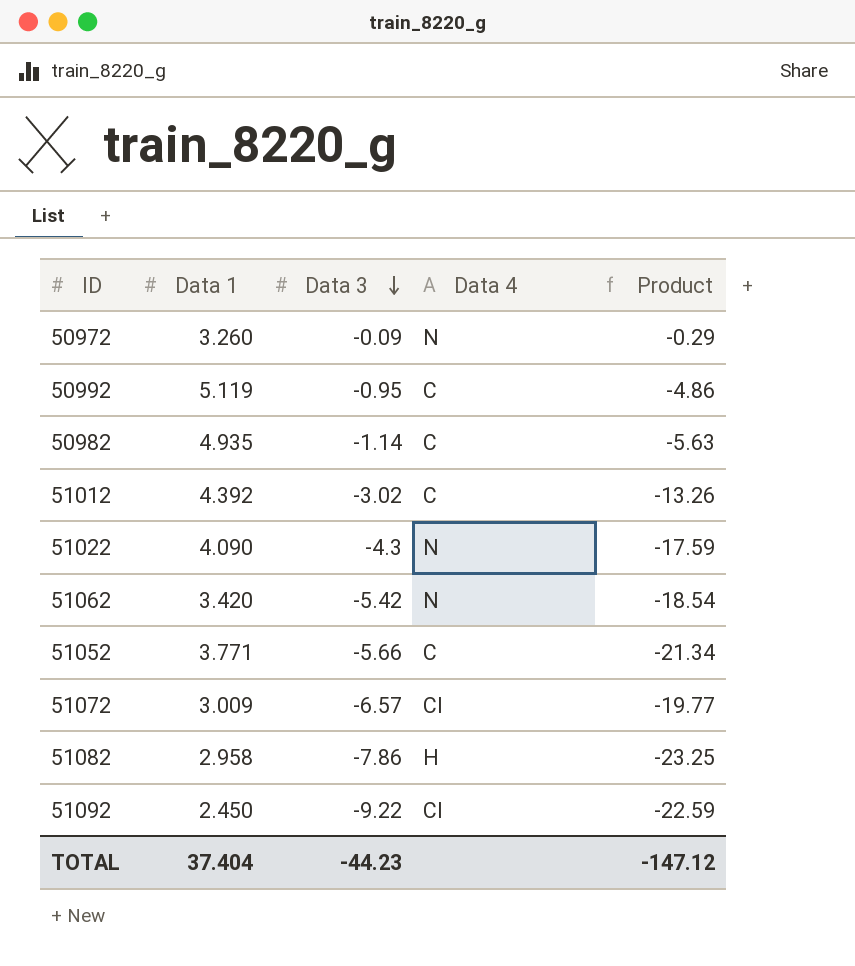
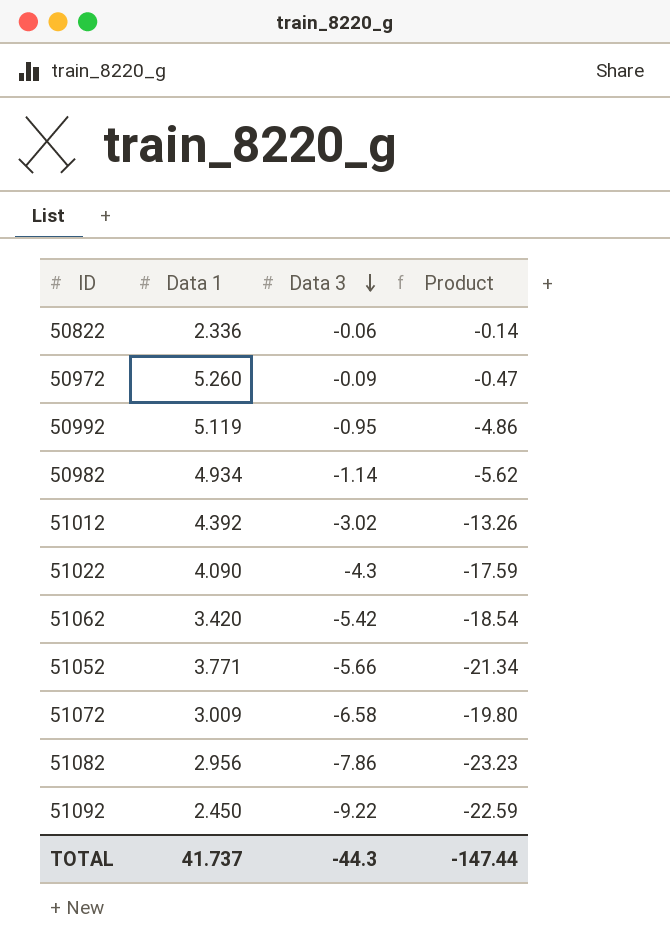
column Data 4 | position: 4 -> none
row 50822: none -> 2.336 | -0.06 | -0.14
50972 | Data 1: 3.260 -> 5.260
50972 | Product: -0.29 -> -0.47
50982 | Data 1: 4.935 -> 4.934
50982 | Product: -5.63 -> -5.62
51072 | Data 3: -6.57 -> -6.58
51072 | Product: -19.77 -> -19.80
51082 | Data 1: 2.958 -> 2.956
51082 | Product: -23.25 -> -23.23
TOTAL | Data 1: 37.404 -> 41.737
TOTAL | Data 3: -44.23 -> -44.3
TOTAL | Product: -147.12 -> -147.44

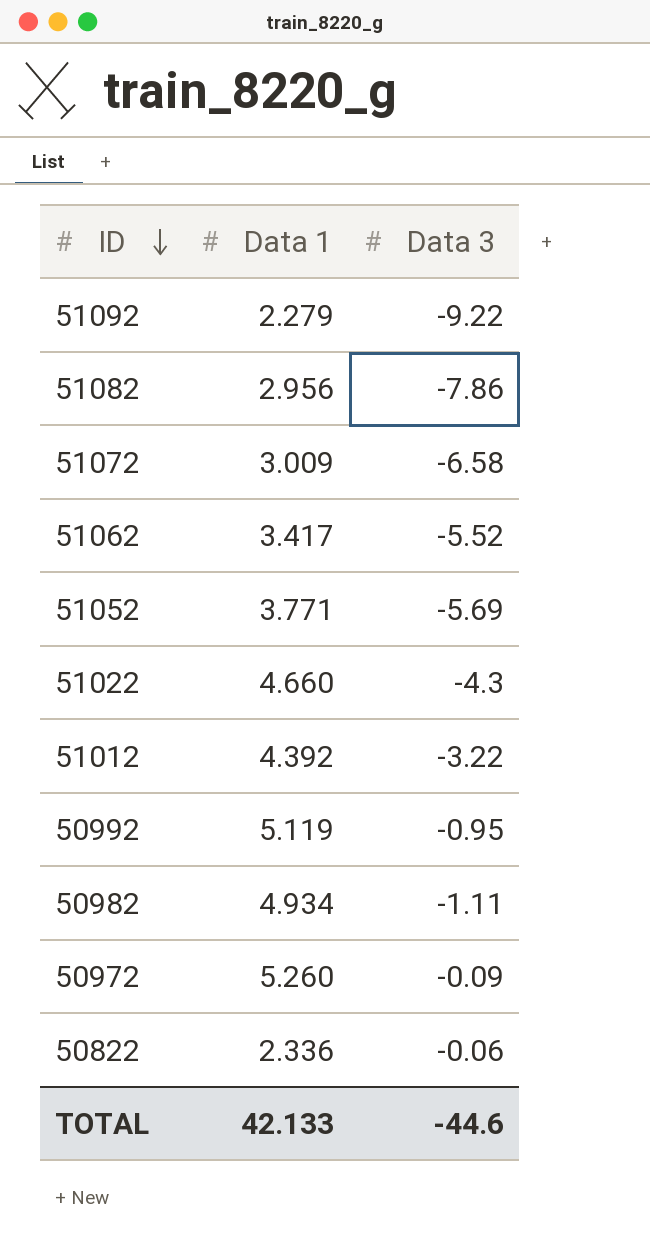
row order: Data 3 descending -> ID descending
column Product | formula: [Data 1] * [Data 3] -> none
51092 | Data 1: 2.450 -> 2.279
51062 | Data 1: 3.420 -> 3.417
51062 | Data 3: -5.42 -> -5.52
51052 | Data 3: -5.66 -> -5.69
51022 | Data 1: 4.090 -> 4.660
51012 | Data 3: -3.02 -> -3.22
50982 | Data 3: -1.14 -> -1.11
TOTAL | Data 1: 41.737 -> 42.133
TOTAL | Data 3: -44.3 -> -44.6

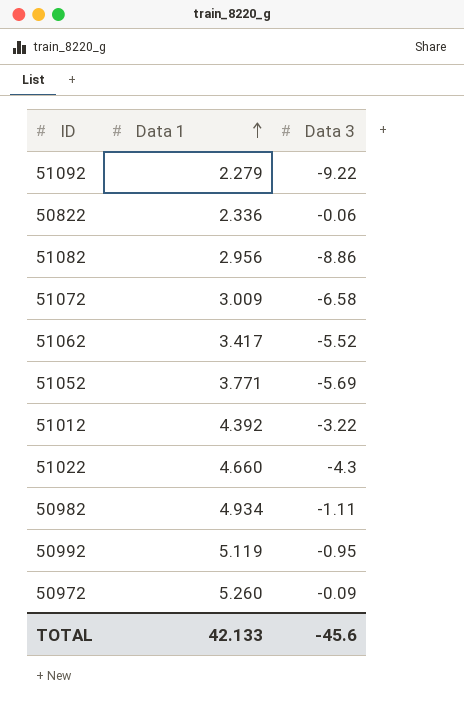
row order: ID descending -> Data 1 ascending
51082 | Data 3: -7.86 -> -8.86
TOTAL | Data 3: -44.6 -> -45.6

